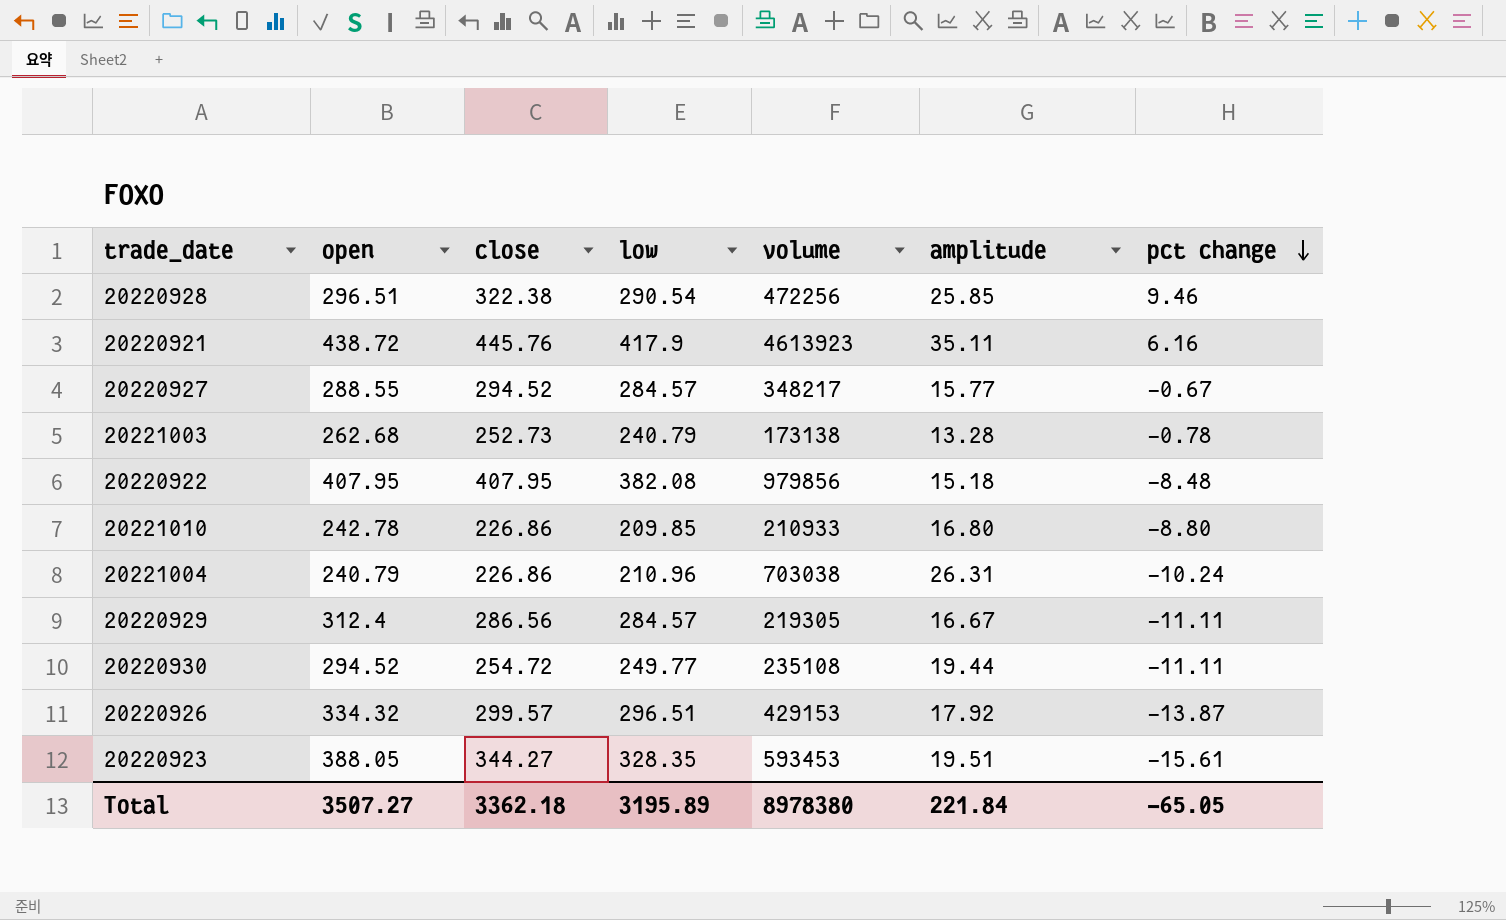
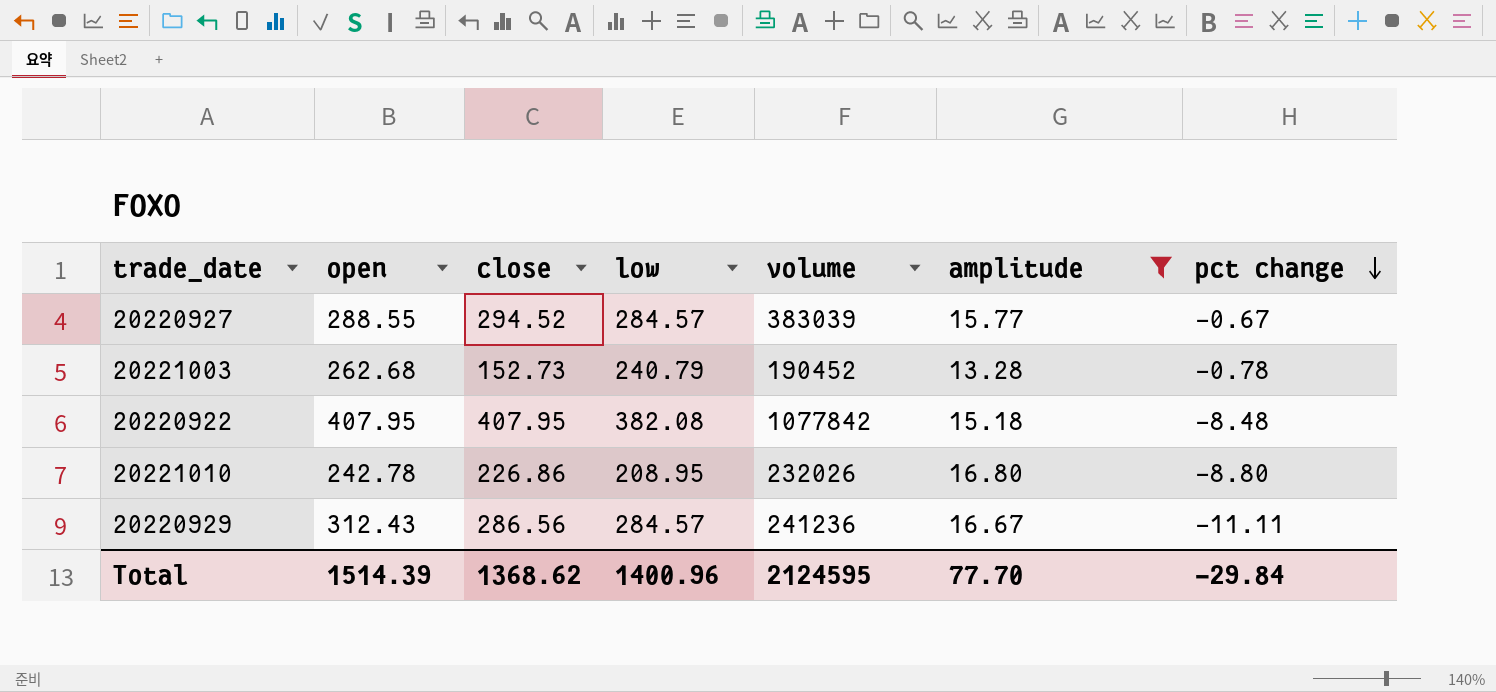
filter: none -> amplitude <= 16.80
20220927 | volume: 348217 -> 383039
20221003 | close: 252.73 -> 152.73
20221003 | volume: 173138 -> 190452
20220922 | volume: 979856 -> 1077842
20221010 | low: 209.85 -> 208.95
20221010 | volume: 210933 -> 232026
20220929 | open: 312.4 -> 312.43
20220929 | volume: 219305 -> 241236
Total | open: 3507.27 -> 1514.39
Total | close: 3362.18 -> 1368.62
Total | low: 3195.89 -> 1400.96
Total | volume: 8978380 -> 2124595
Total | amplitude: 221.84 -> 77.70
Total | pct change: -65.05 -> -29.84

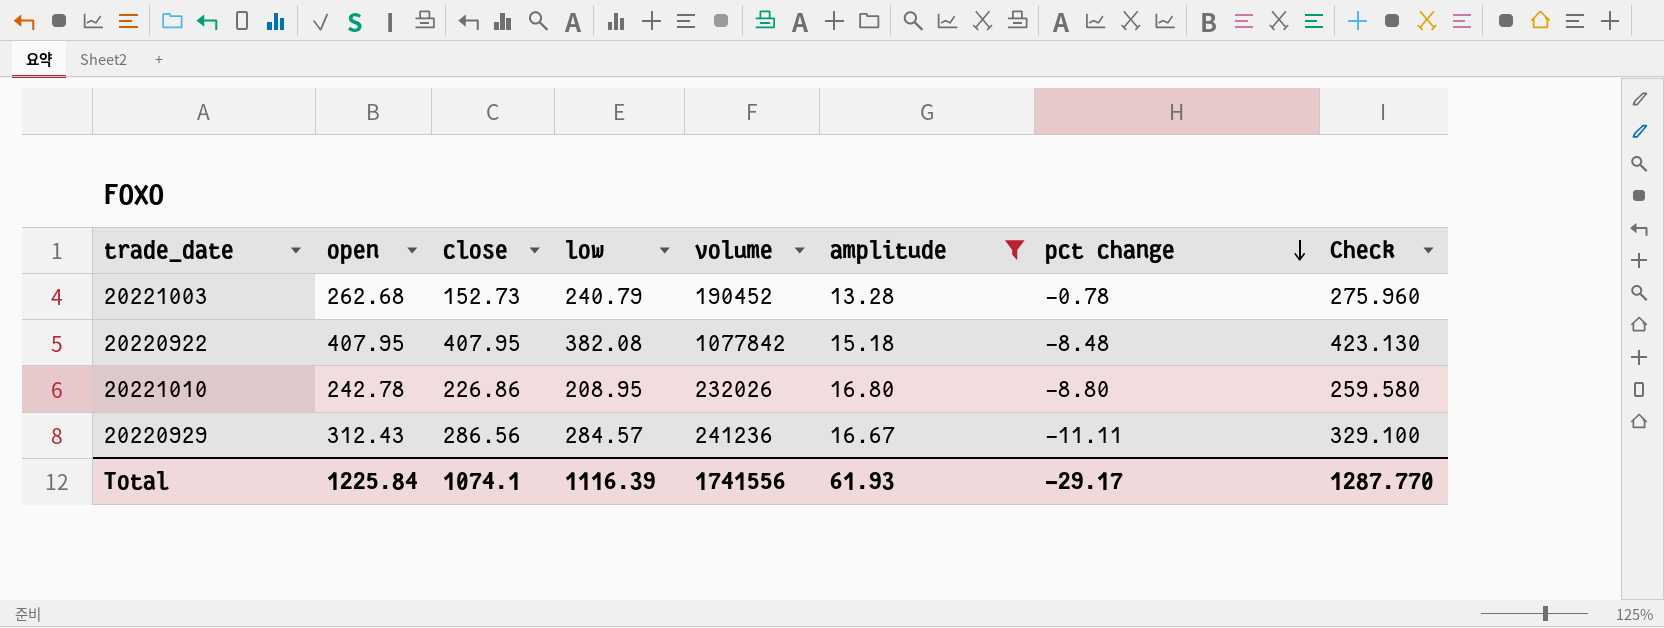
column Check | formula: none -> [open] + [amplitude]
row 20220927: 288.55 | 294.52 | 284.57 | 383039 | 15.77 | -0.67 -> none
Total | open: 1514.39 -> 1225.84
Total | close: 1368.62 -> 1074.1
Total | low: 1400.96 -> 1116.39
Total | volume: 2124595 -> 1741556
Total | amplitude: 77.70 -> 61.93
Total | pct change: -29.84 -> -29.17

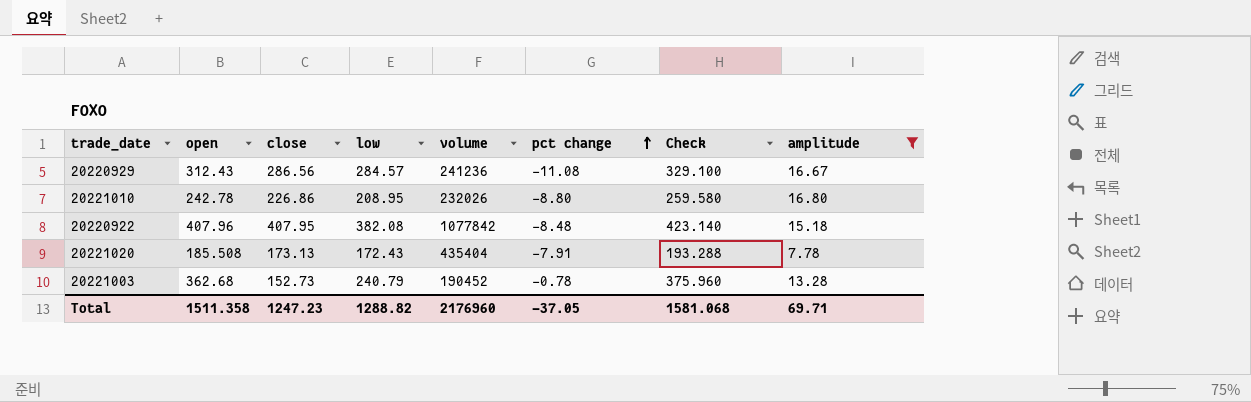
row order: pct change descending -> pct change ascending
column amplitude | position: 6 -> 8
20220929 | pct change: -11.11 -> -11.08
20220922 | open: 407.95 -> 407.96
20220922 | Check: 423.130 -> 423.140
row 20221020: none -> 185.508 | 173.13 | 172.43 | 435404 | -7.91 | 193.288 | 7.78
20221003 | open: 262.68 -> 362.68
20221003 | Check: 275.960 -> 375.960
Total | open: 1225.84 -> 1511.358
Total | close: 1074.1 -> 1247.23
Total | low: 1116.39 -> 1288.82
Total | volume: 1741556 -> 2176960
Total | pct change: -29.17 -> -37.05
Total | Check: 1287.770 -> 1581.068
Total | amplitude: 61.93 -> 69.71

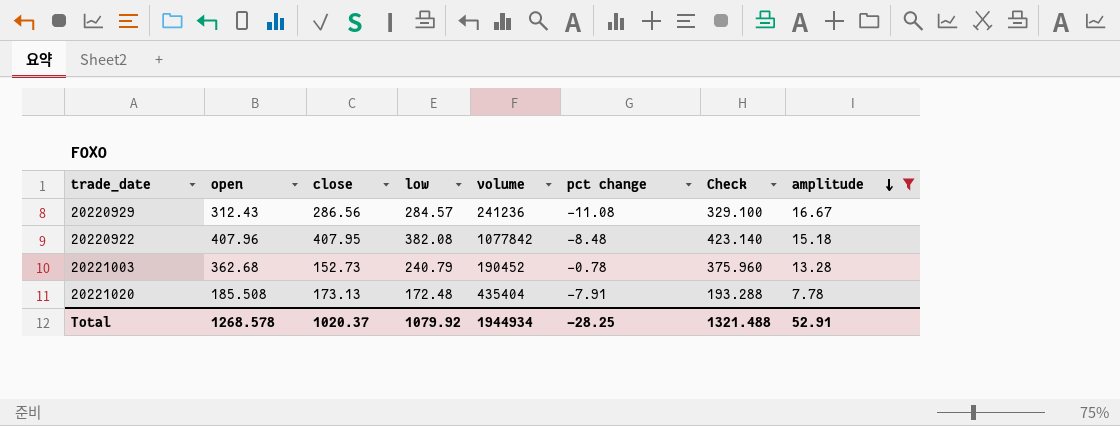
row order: pct change ascending -> amplitude descending
row 20221010: 242.78 | 226.86 | 208.95 | 232026 | -8.80 | 259.580 | 16.80 -> none
20221020 | low: 172.43 -> 172.48
Total | open: 1511.358 -> 1268.578
Total | close: 1247.23 -> 1020.37
Total | low: 1288.82 -> 1079.92
Total | volume: 2176960 -> 1944934
Total | pct change: -37.05 -> -28.25
Total | Check: 1581.068 -> 1321.488
Total | amplitude: 69.71 -> 52.91

